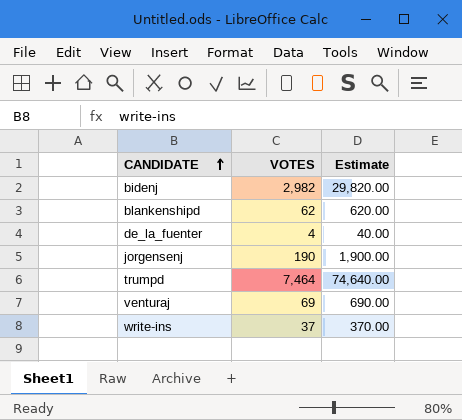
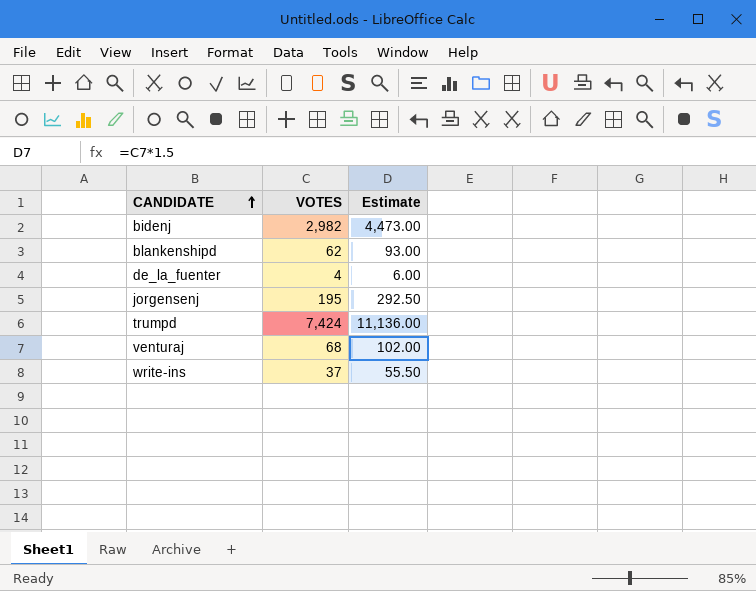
column Estimate | formula: [VOTES] * 10 -> [VOTES] * 1.5
jorgensenj | VOTES: 190 -> 195
trumpd | VOTES: 7,464 -> 7,424
venturaj | VOTES: 69 -> 68

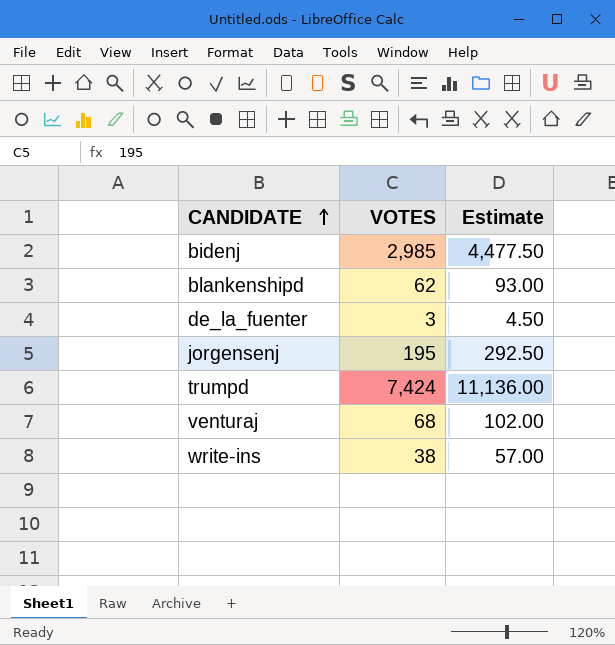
bidenj | VOTES: 2,982 -> 2,985
bidenj | Estimate: 4,473.00 -> 4,477.50
de_la_fuenter | VOTES: 4 -> 3
de_la_fuenter | Estimate: 6.00 -> 4.50
write-ins | VOTES: 37 -> 38
write-ins | Estimate: 55.50 -> 57.00

